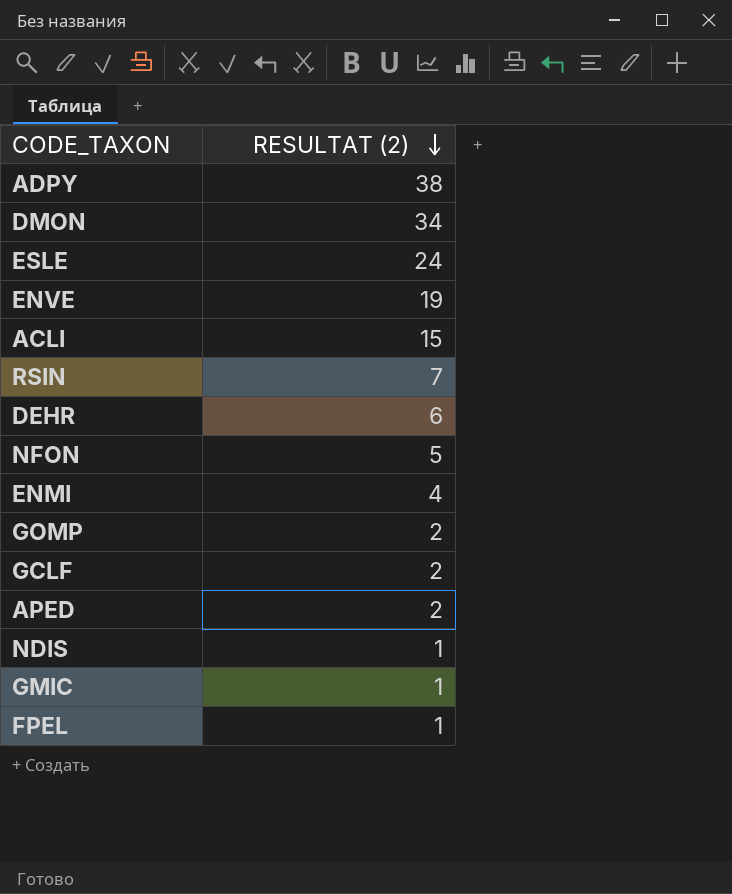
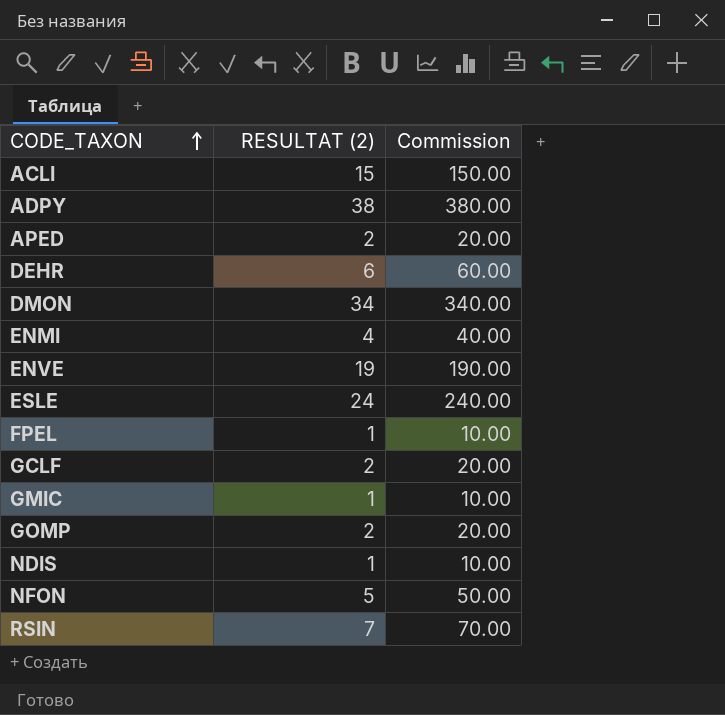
row order: RESULTAT (2) descending -> CODE_TAXON ascending
column Commission | formula: none -> [RESULTAT (2)] * 10

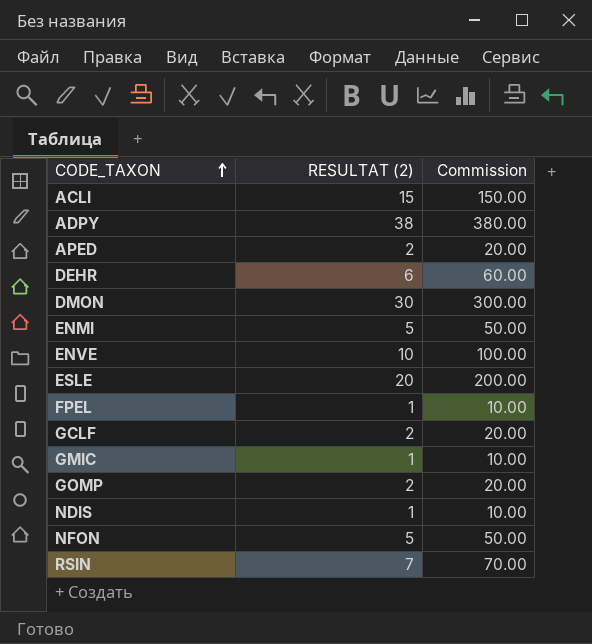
DMON | RESULTAT (2): 34 -> 30
DMON | Commission: 340.00 -> 300.00
ENMI | RESULTAT (2): 4 -> 5
ENMI | Commission: 40.00 -> 50.00
ENVE | RESULTAT (2): 19 -> 10
ENVE | Commission: 190.00 -> 100.00
ESLE | RESULTAT (2): 24 -> 20
ESLE | Commission: 240.00 -> 200.00

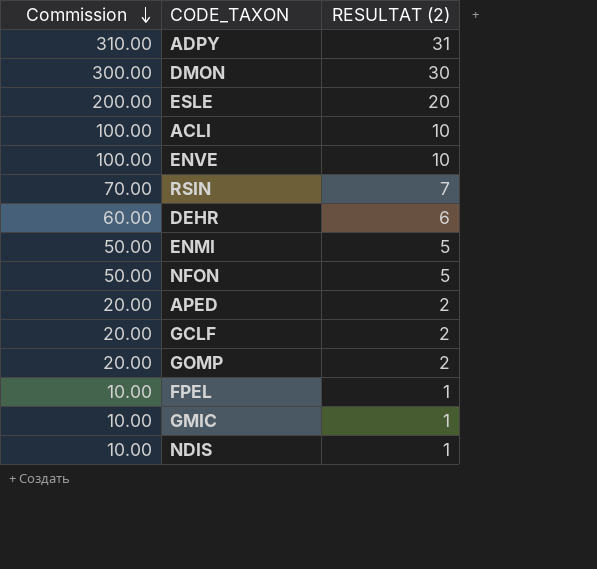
row order: CODE_TAXON ascending -> Commission descending
column Commission | position: 3 -> 1
ADPY | Commission: 380.00 -> 310.00
ADPY | RESULTAT (2): 38 -> 31
ACLI | Commission: 150.00 -> 100.00
ACLI | RESULTAT (2): 15 -> 10

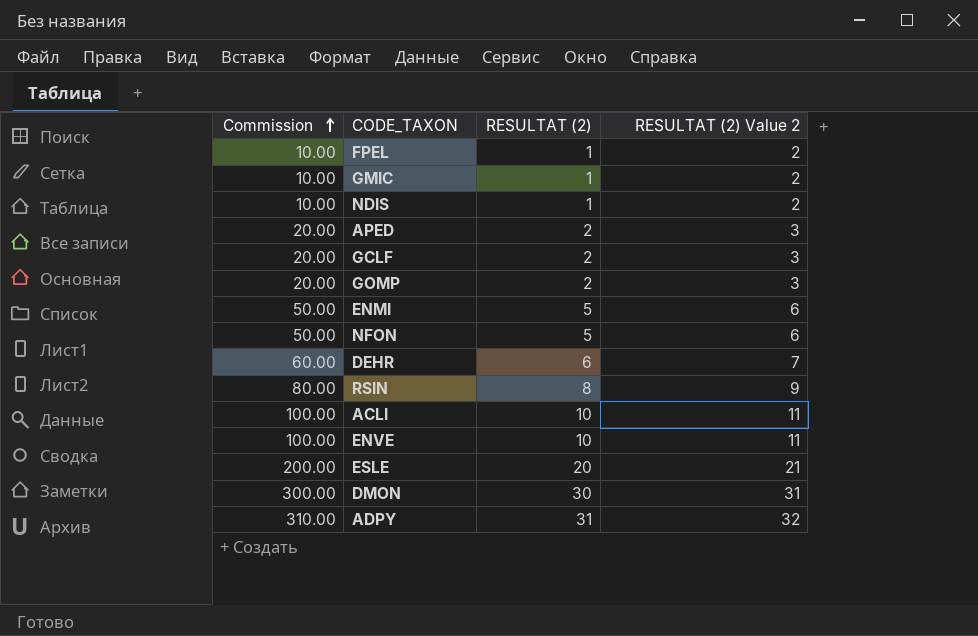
row order: Commission descending -> Commission ascending
column RESULTAT (2) Value 2 | formula: none -> [RESULTAT (2)] + 1
RSIN | Commission: 70.00 -> 80.00
RSIN | RESULTAT (2): 7 -> 8

